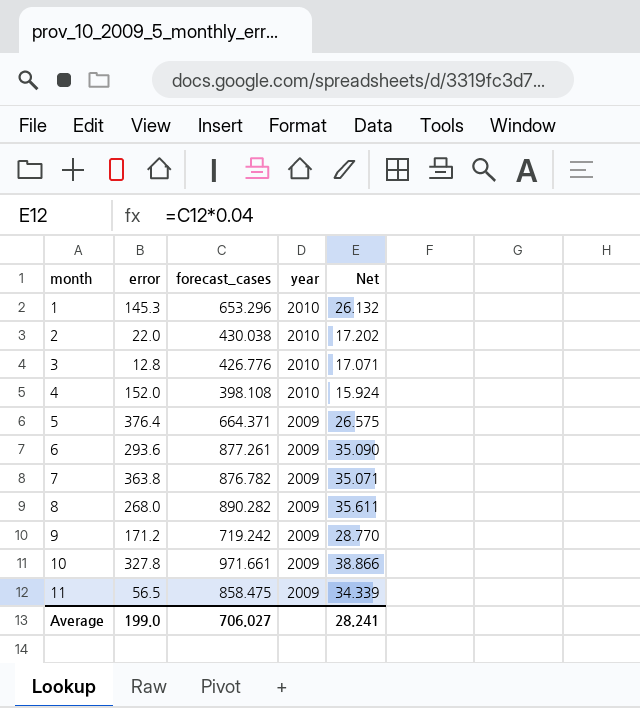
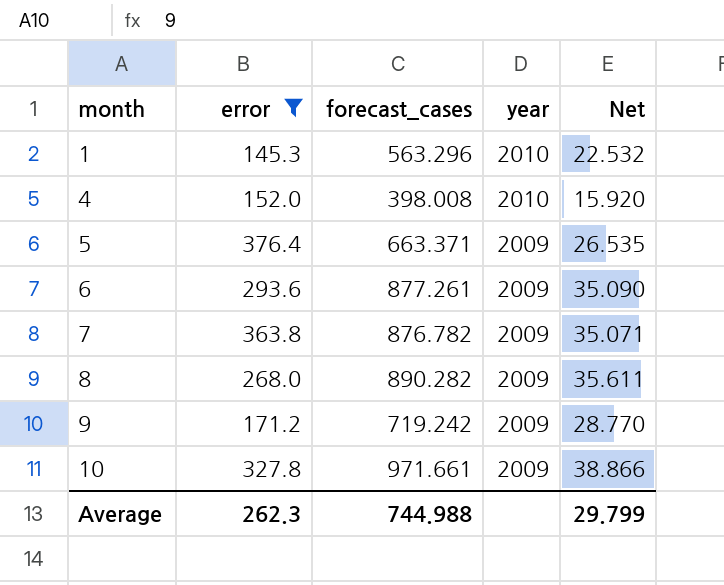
filter: none -> error >= 145.3
1 | forecast_cases: 653.296 -> 563.296
1 | Net: 26.132 -> 22.532
4 | forecast_cases: 398.108 -> 398.008
4 | Net: 15.924 -> 15.920
5 | forecast_cases: 664.371 -> 663.371
5 | Net: 26.575 -> 26.535
Average | error: 199.0 -> 262.3
Average | forecast_cases: 706.027 -> 744.988
Average | Net: 28.241 -> 29.799

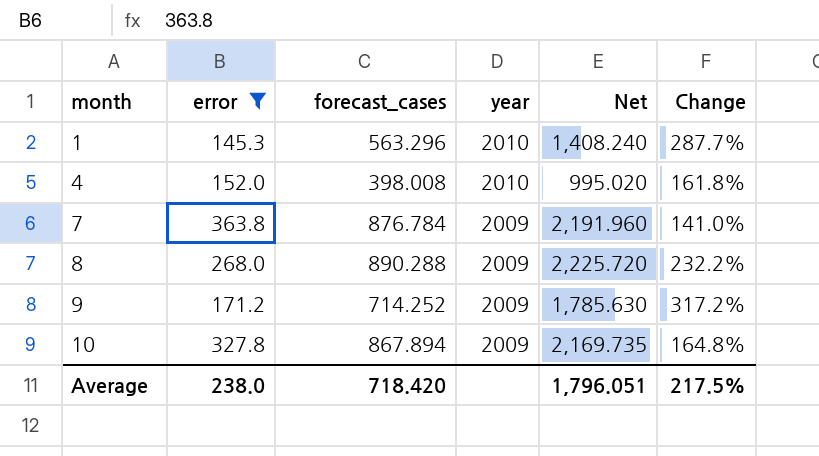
column Net | formula: [forecast_cases] * 0.04 -> [forecast_cases] * 2.5
column Change | formula: none -> ([forecast_cases] - [error]) / [error]
row 5: 376.4 | 663.371 | 2009 | 26.535 -> none
row 6: 293.6 | 877.261 | 2009 | 35.090 -> none
7 | forecast_cases: 876.782 -> 876.784
8 | forecast_cases: 890.282 -> 890.288
9 | forecast_cases: 719.242 -> 714.252
10 | forecast_cases: 971.661 -> 867.894
Average | error: 262.3 -> 238.0
Average | forecast_cases: 744.988 -> 718.420
Average | Net: 29.799 -> 1,796.051

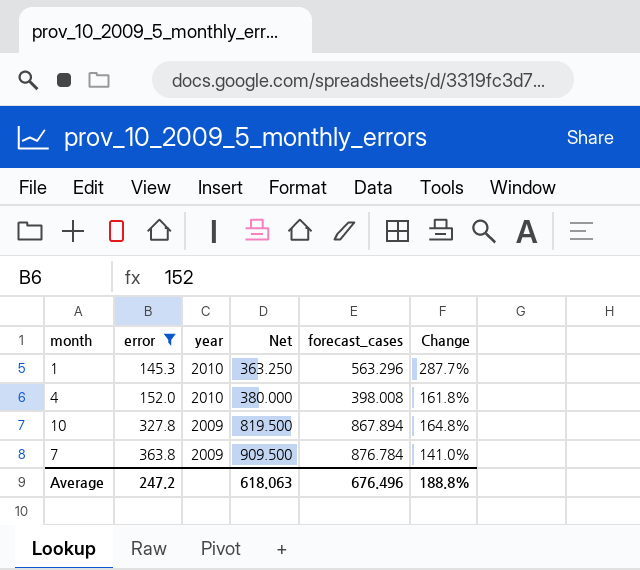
row order: month ascending -> error ascending
column Net | formula: [forecast_cases] * 2.5 -> [error] * 2.5
column forecast_cases | position: 3 -> 5
row 8: 268.0 | 890.288 | 2009 | 2,225.720 | 232.2% -> none
row 9: 171.2 | 714.252 | 2009 | 1,785.630 | 317.2% -> none
Average | error: 238.0 -> 247.2
Average | Net: 1,796.051 -> 618.063
Average | forecast_cases: 718.420 -> 676.496
Average | Change: 217.5% -> 188.8%

